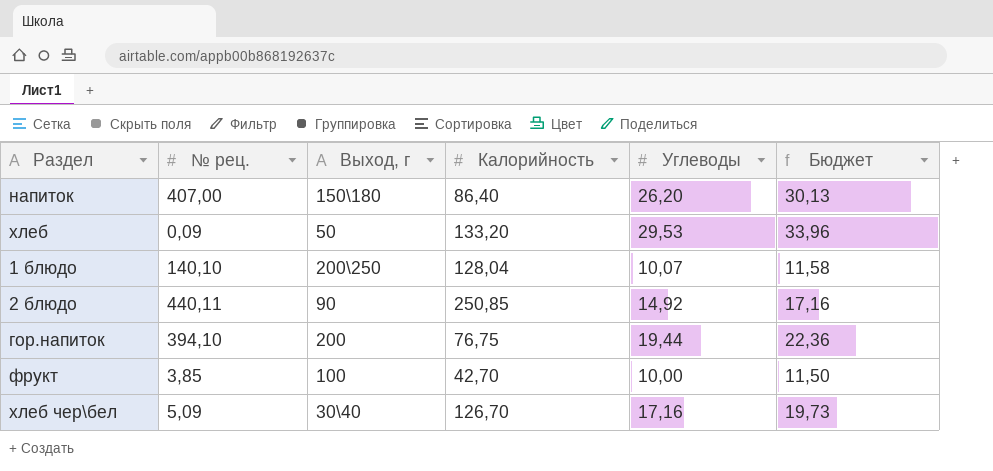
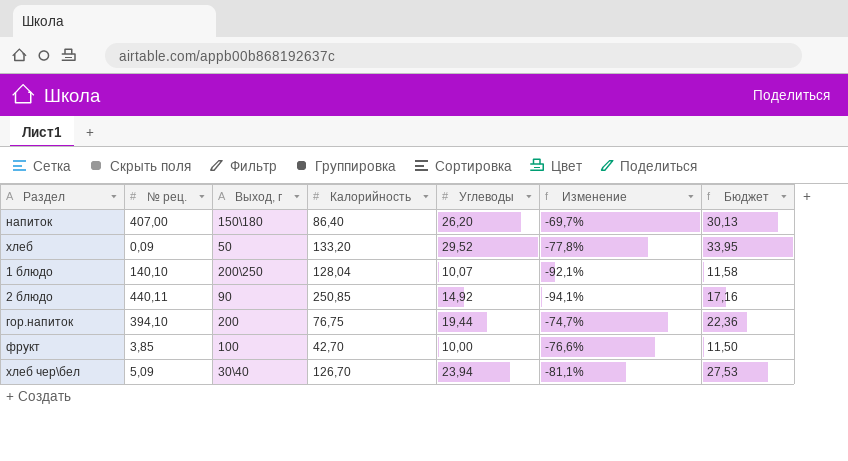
column Изменение | formula: none -> ([Углеводы] - [Калорийность]) / [Калорийность]
хлеб | Углеводы: 29,53 -> 29,52
хлеб | Бюджет: 33,96 -> 33,95
хлеб чер\бел | Углеводы: 17,16 -> 23,94
хлеб чер\бел | Бюджет: 19,73 -> 27,53

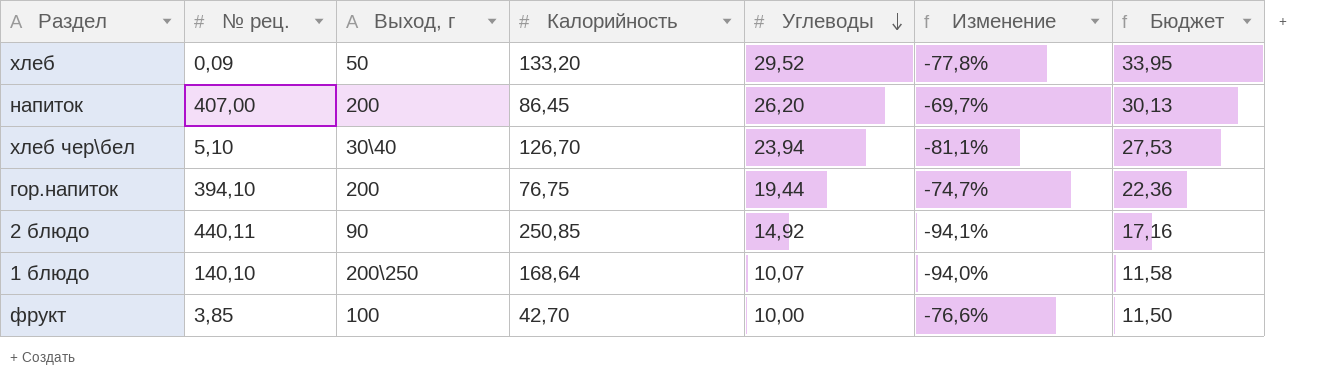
row order: none -> Углеводы descending
напиток | Выход, г: 150\180 -> 200
напиток | Калорийность: 86,40 -> 86,45
хлеб чер\бел | № рец.: 5,09 -> 5,10
1 блюдо | Калорийность: 128,04 -> 168,64
1 блюдо | Изменение: -92,1% -> -94,0%

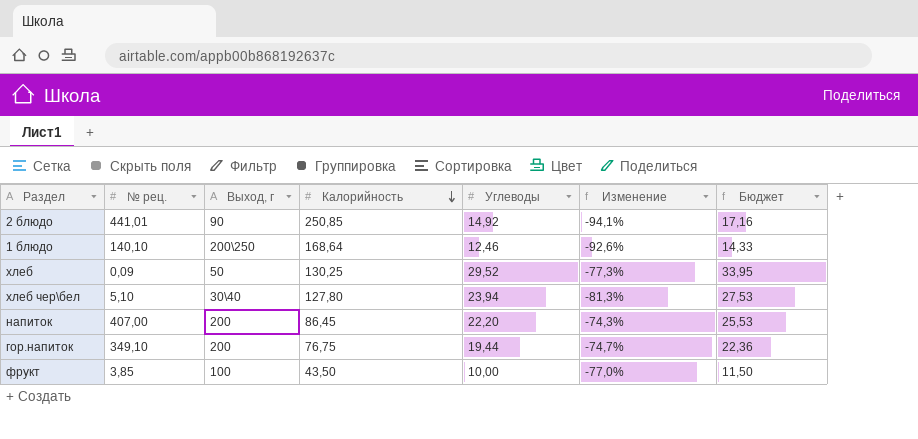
row order: Углеводы descending -> Калорийность descending
2 блюдо | № рец.: 440,11 -> 441,01
1 блюдо | Углеводы: 10,07 -> 12,46
1 блюдо | Изменение: -94,0% -> -92,6%
1 блюдо | Бюджет: 11,58 -> 14,33
хлеб | Калорийность: 133,20 -> 130,25
хлеб | Изменение: -77,8% -> -77,3%
хлеб чер\бел | Калорийность: 126,70 -> 127,80
хлеб чер\бел | Изменение: -81,1% -> -81,3%
напиток | Углеводы: 26,20 -> 22,20
напиток | Изменение: -69,7% -> -74,3%
напиток | Бюджет: 30,13 -> 25,53
гор.напиток | № рец.: 394,10 -> 349,10
фрукт | Калорийность: 42,70 -> 43,50
фрукт | Изменение: -76,6% -> -77,0%

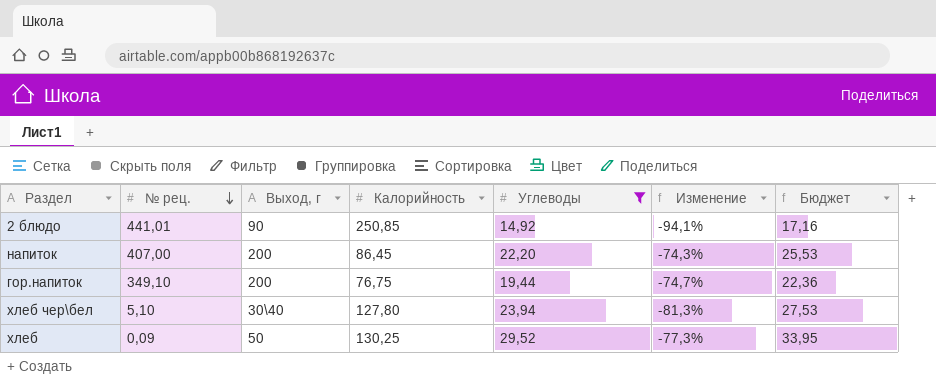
filter: none -> Углеводы >= 14,92
row order: Калорийность descending -> № рец. descending

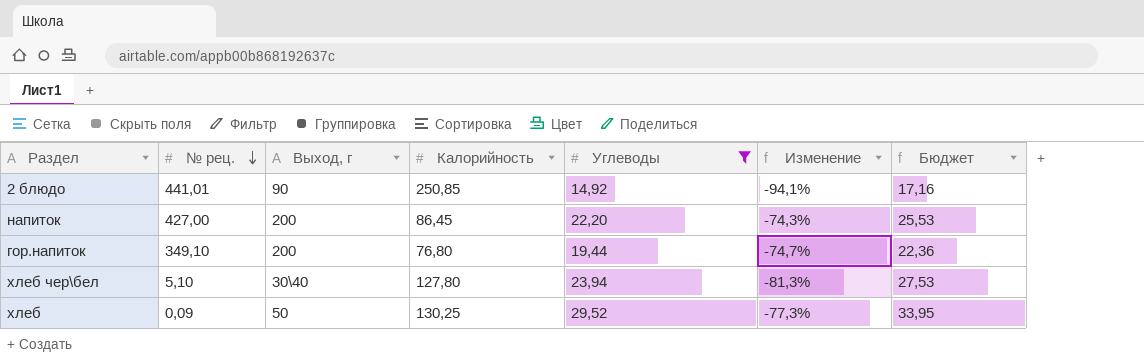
напиток | № рец.: 407,00 -> 427,00
гор.напиток | Калорийность: 76,75 -> 76,80

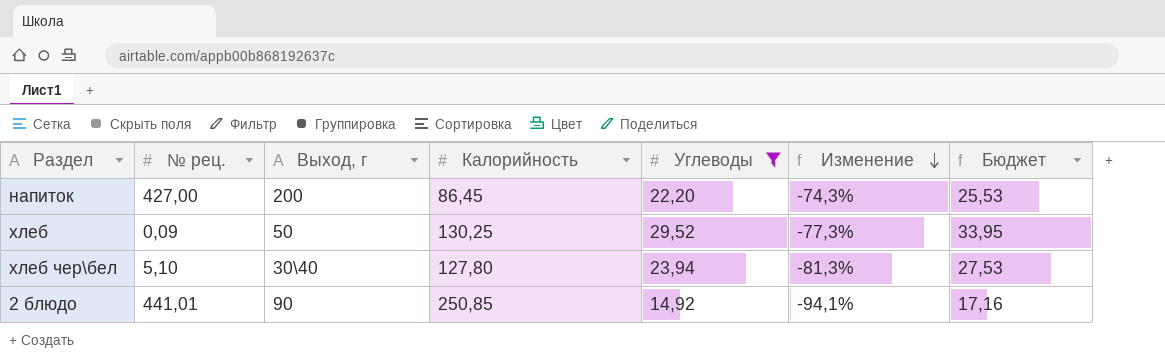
row order: № рец. descending -> Изменение descending
row гор.напиток: 349,10 | 200 | 76,80 | 19,44 | -74,7% | 22,36 -> none

